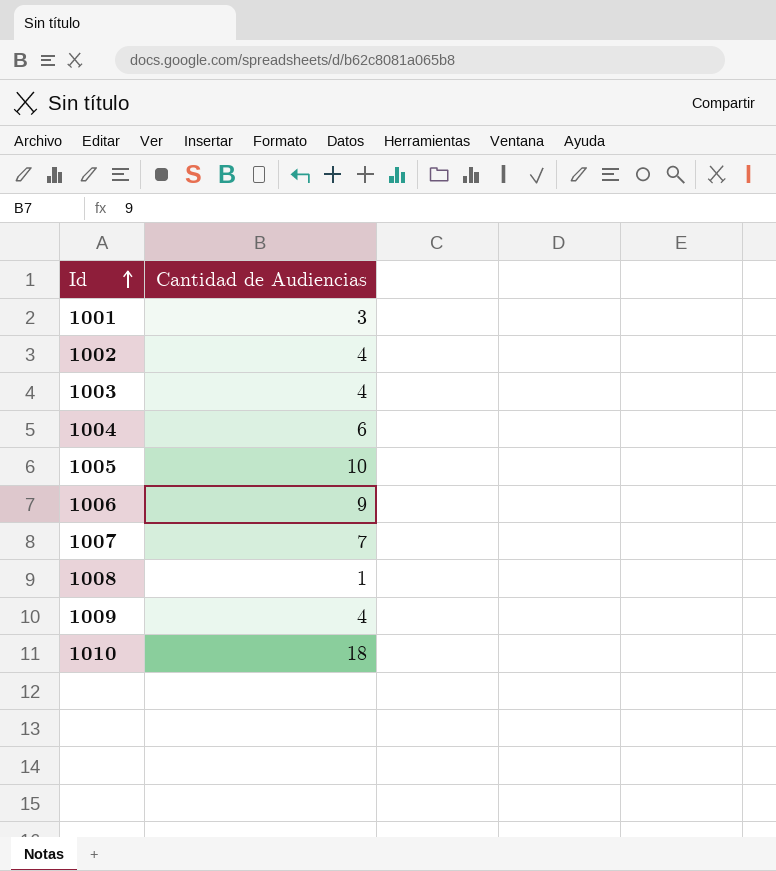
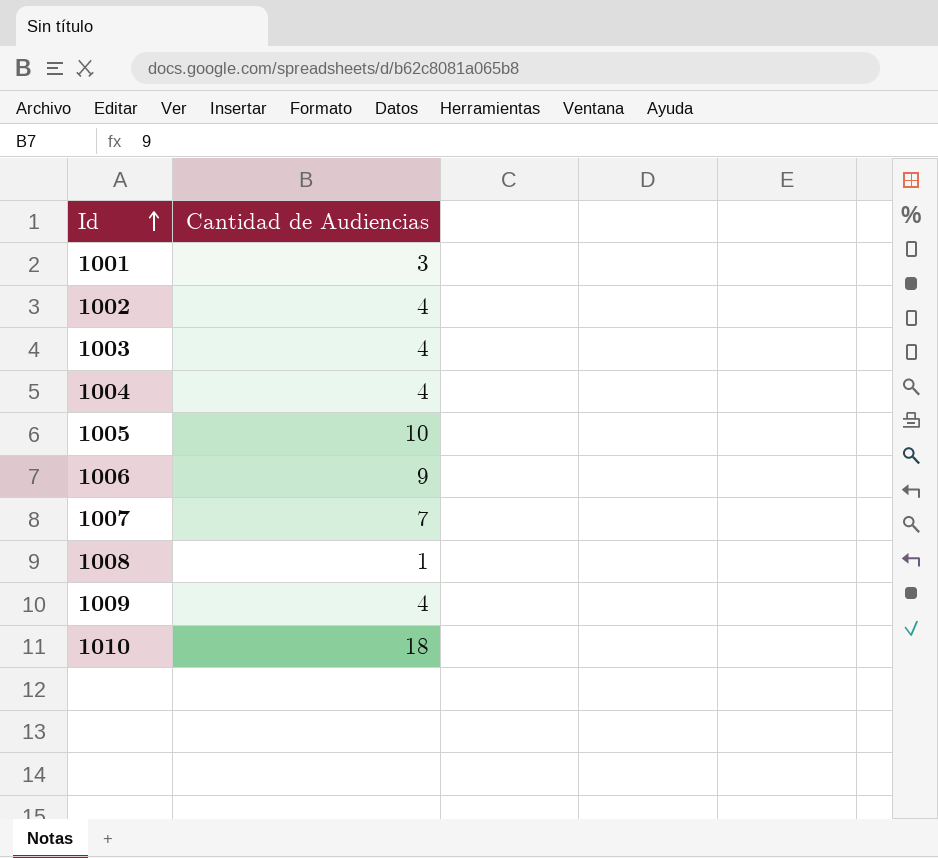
1004 | Cantidad de Audiencias: 6 -> 4

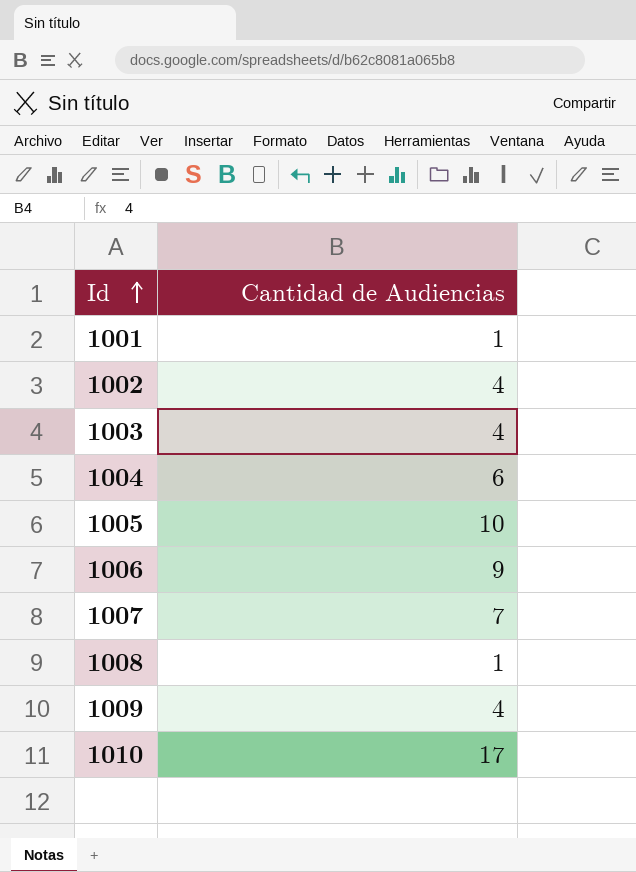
1001 | Cantidad de Audiencias: 3 -> 1
1004 | Cantidad de Audiencias: 4 -> 6
1010 | Cantidad de Audiencias: 18 -> 17

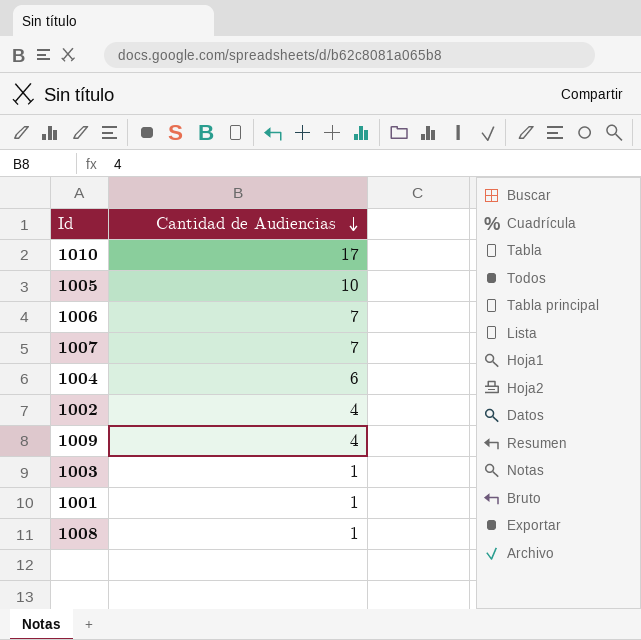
row order: Id ascending -> Cantidad de Audiencias descending
1006 | Cantidad de Audiencias: 9 -> 7
1003 | Cantidad de Audiencias: 4 -> 1

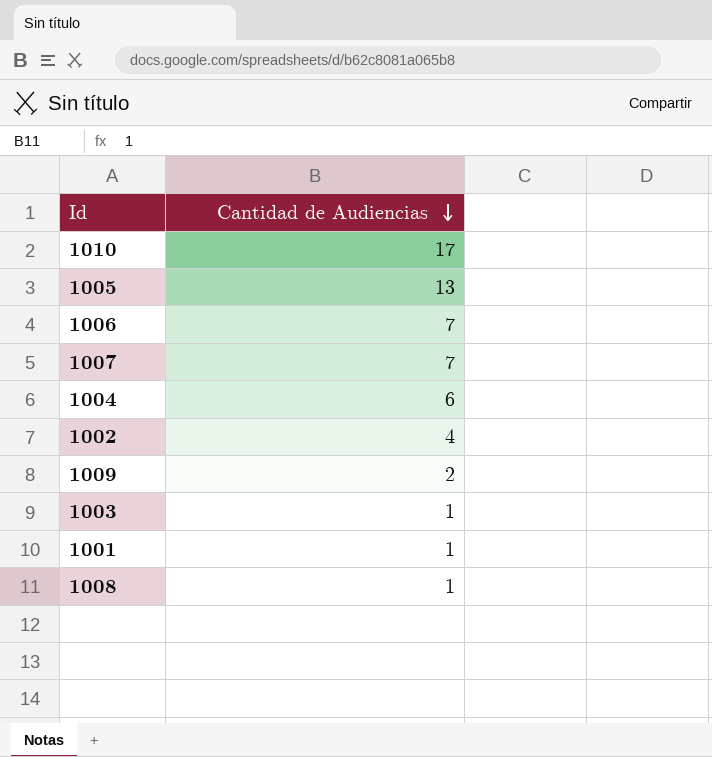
1005 | Cantidad de Audiencias: 10 -> 13
1009 | Cantidad de Audiencias: 4 -> 2

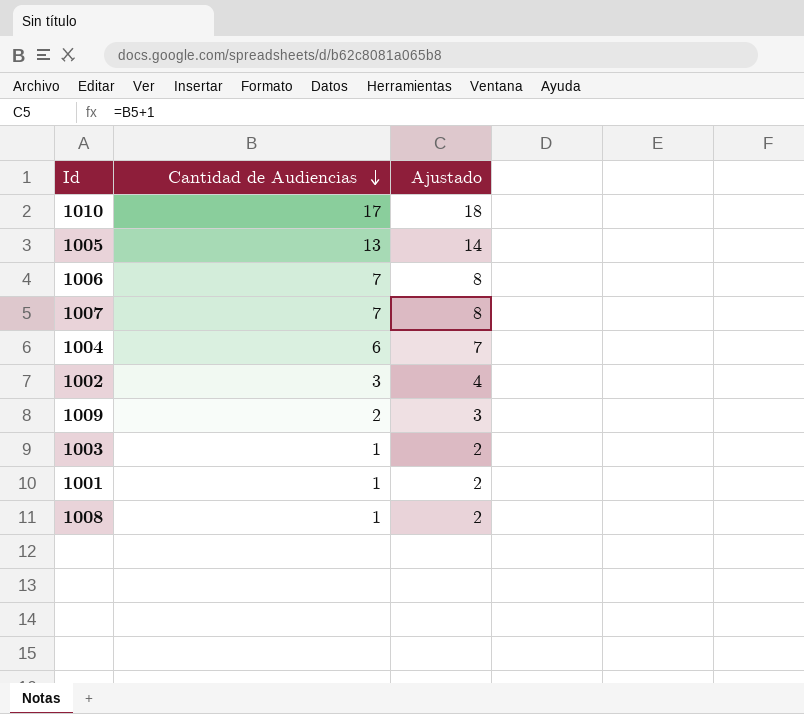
column Ajustado | formula: none -> [Cantidad de Audiencias] + 1
1002 | Cantidad de Audiencias: 4 -> 3

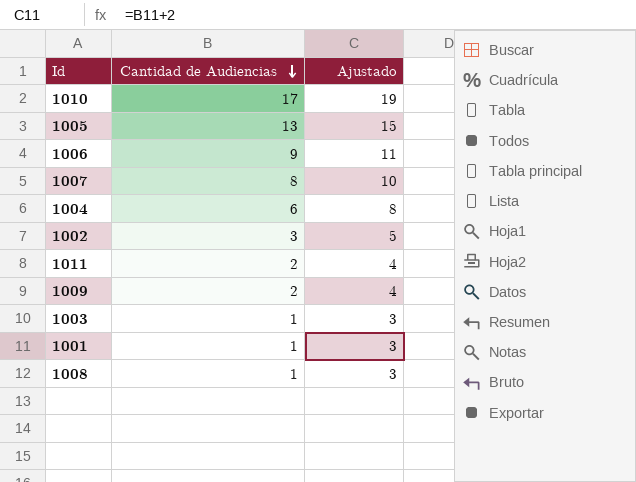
column Ajustado | formula: [Cantidad de Audiencias] + 1 -> [Cantidad de Audiencias] + 2
1006 | Cantidad de Audiencias: 7 -> 9
1007 | Cantidad de Audiencias: 7 -> 8
row 1011: none -> 2 | 4

